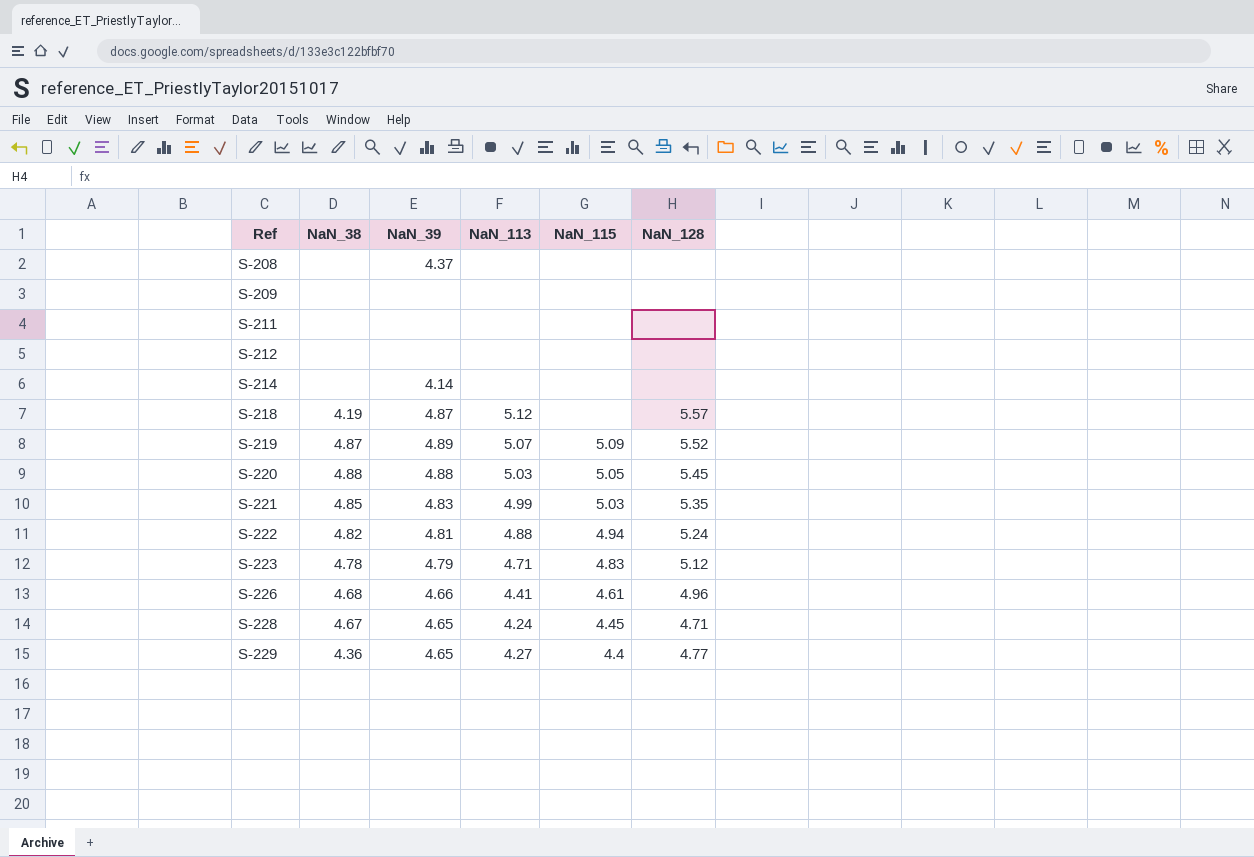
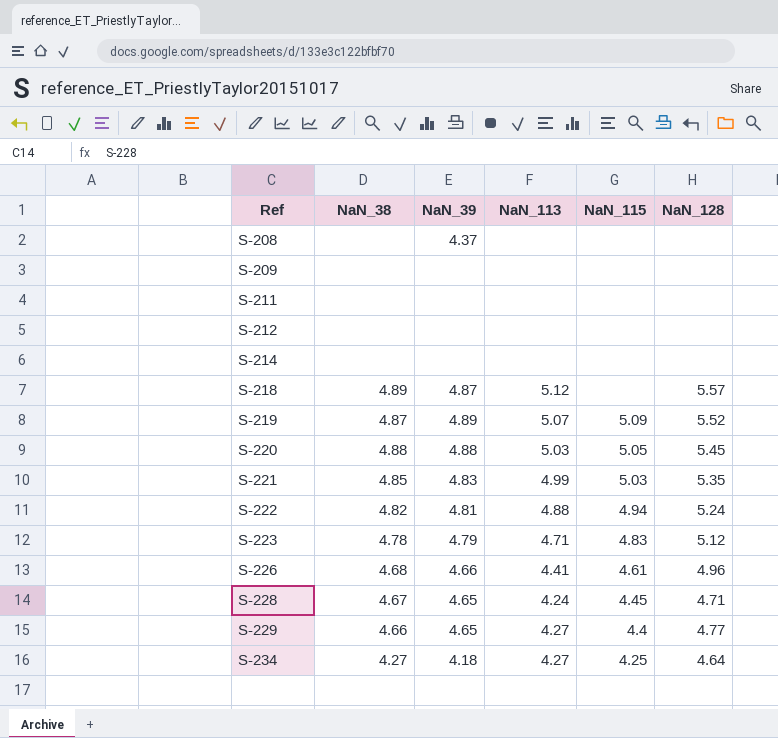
S-214 | NaN_39: 4.14 -> none
S-218 | NaN_38: 4.19 -> 4.89
S-229 | NaN_38: 4.36 -> 4.66
row S-234: none -> 4.27 | 4.18 | 4.27 | 4.25 | 4.64

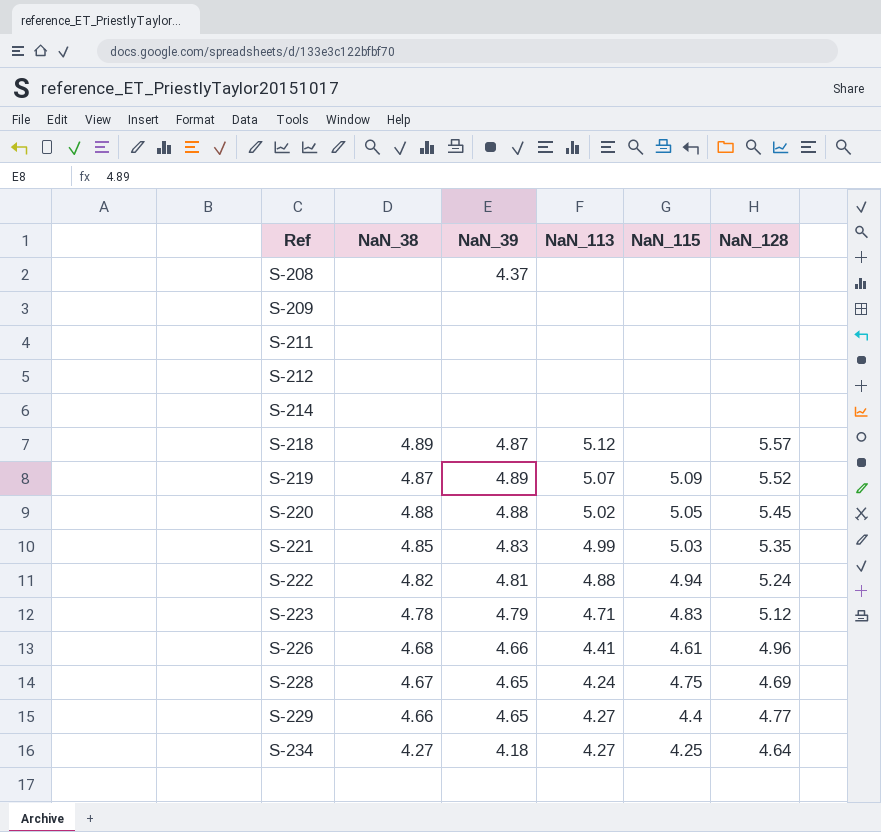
S-220 | NaN_113: 5.03 -> 5.02
S-228 | NaN_115: 4.45 -> 4.75
S-228 | NaN_128: 4.71 -> 4.69

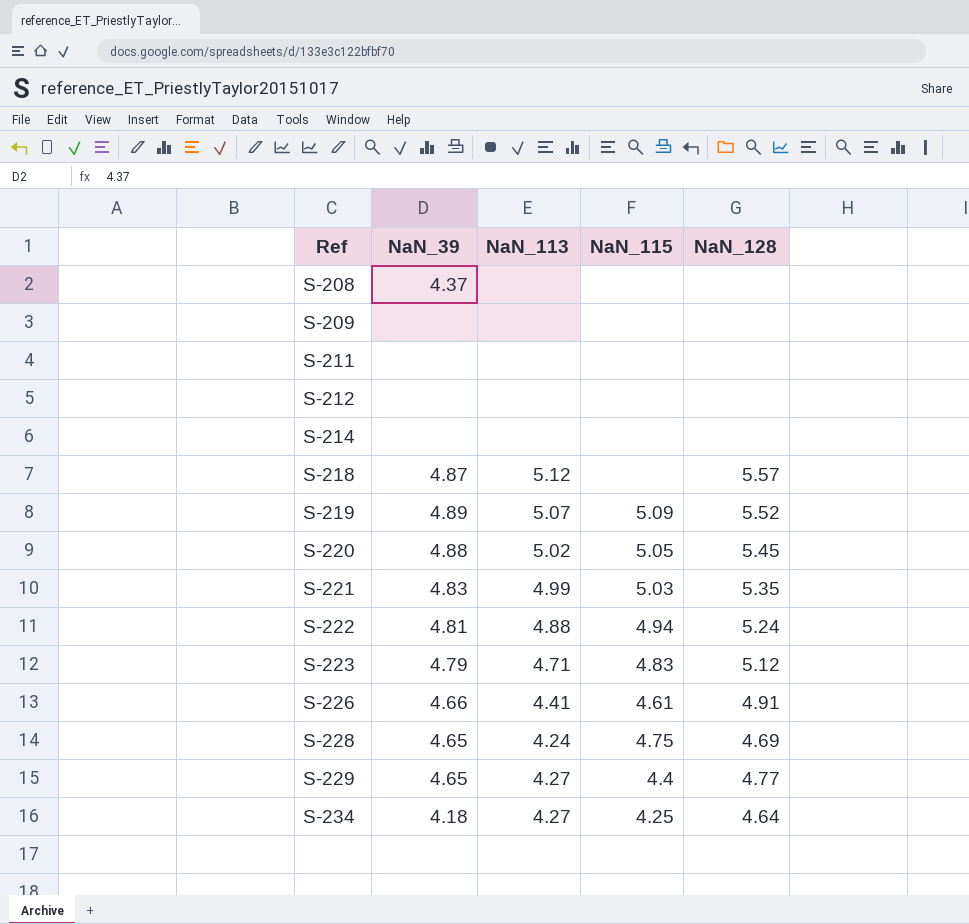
column NaN_38 | position: 2 -> none
S-226 | NaN_128: 4.96 -> 4.91

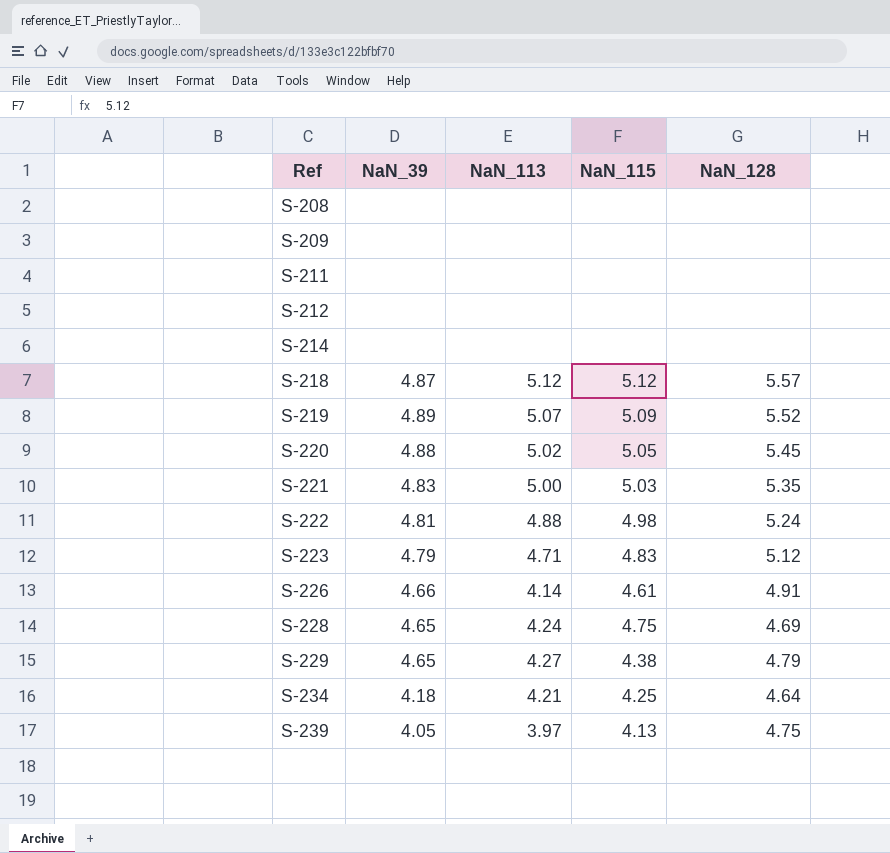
S-208 | NaN_39: 4.37 -> none
S-218 | NaN_115: none -> 5.12
S-221 | NaN_113: 4.99 -> 5.00
S-222 | NaN_115: 4.94 -> 4.98
S-226 | NaN_113: 4.41 -> 4.14
S-229 | NaN_115: 4.4 -> 4.38
S-229 | NaN_128: 4.77 -> 4.79
S-234 | NaN_113: 4.27 -> 4.21
row S-239: none -> 4.05 | 3.97 | 4.13 | 4.75

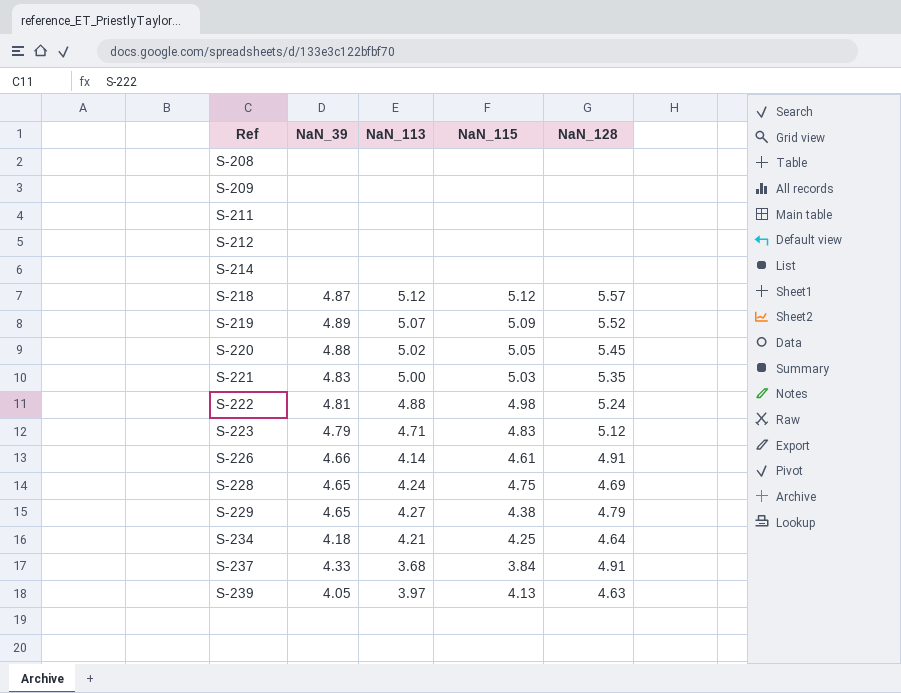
row S-237: none -> 4.33 | 3.68 | 3.84 | 4.91
S-239 | NaN_128: 4.75 -> 4.63

